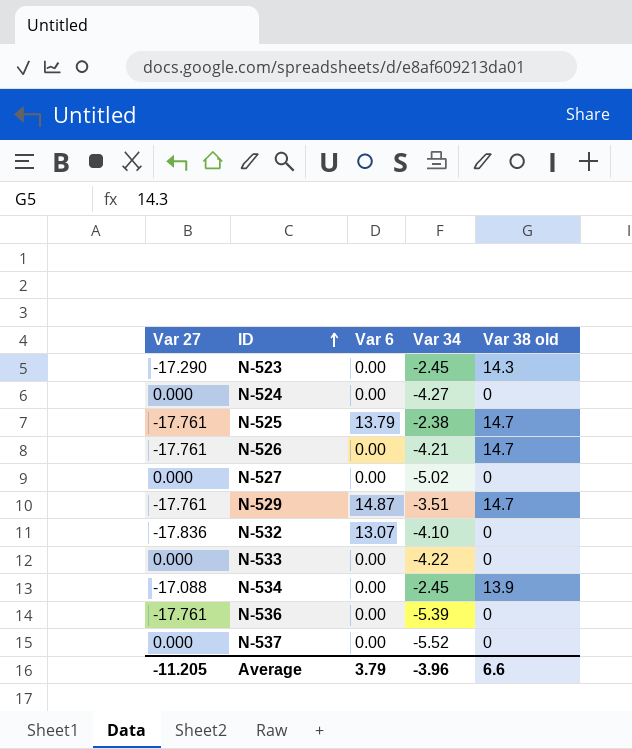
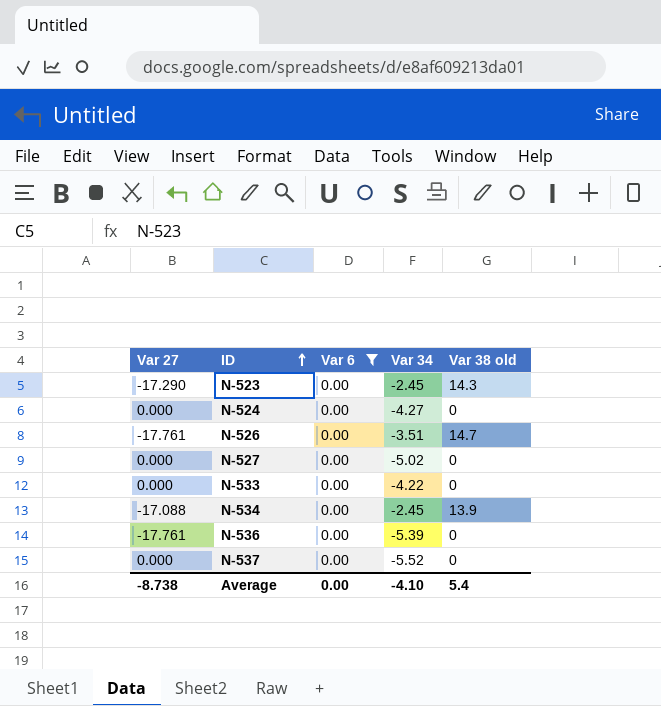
filter: none -> Var 6 = 0.00
N-526 | Var 34: -4.21 -> -3.51
Average | Var 27: -11.205 -> -8.738
Average | Var 6: 3.79 -> 0.00
Average | Var 34: -3.96 -> -4.10
Average | Var 38 old: 6.6 -> 5.4

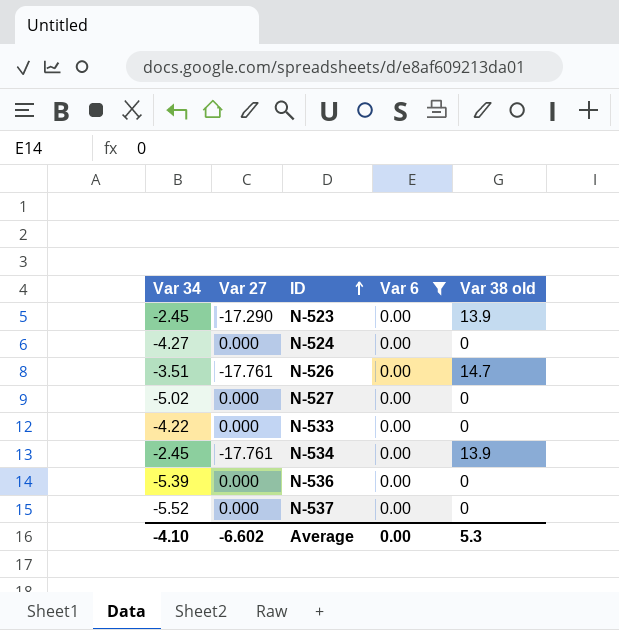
column Var 34 | position: 4 -> 1
N-523 | Var 38 old: 14.3 -> 13.9
N-534 | Var 27: -17.088 -> -17.761
N-536 | Var 27: -17.761 -> 0.000
Average | Var 27: -8.738 -> -6.602
Average | Var 38 old: 5.4 -> 5.3

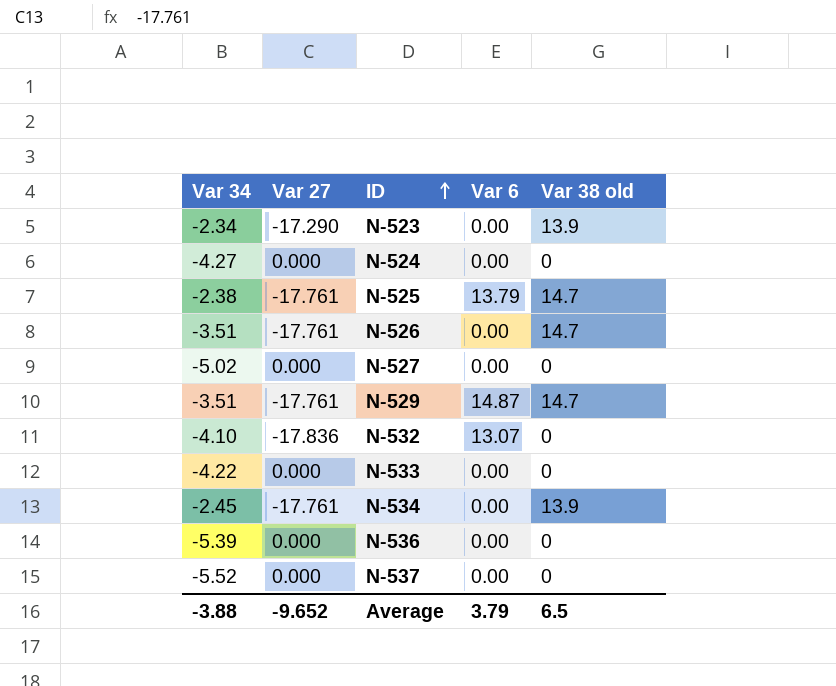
filter: Var 6 = 0.00 -> none
N-523 | Var 34: -2.45 -> -2.34
Average | Var 34: -4.10 -> -3.88
Average | Var 27: -6.602 -> -9.652
Average | Var 6: 0.00 -> 3.79
Average | Var 38 old: 5.3 -> 6.5

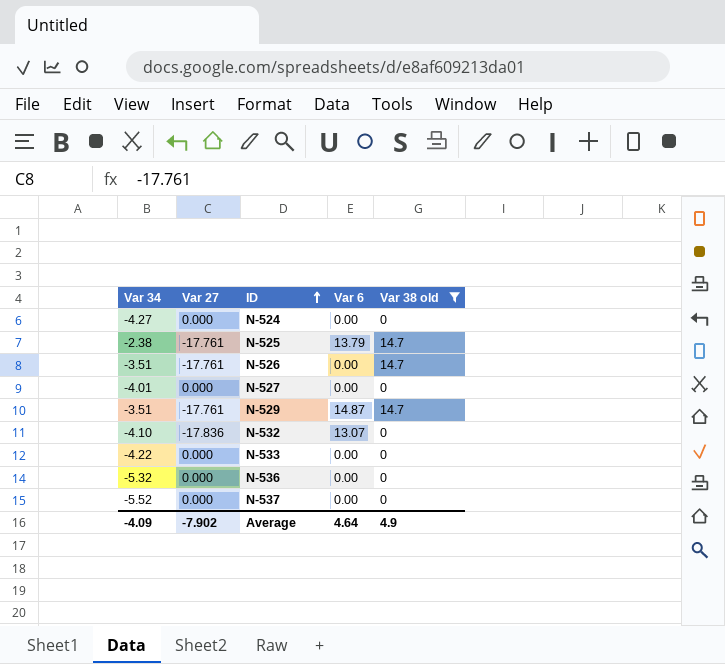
filter: none -> Var 38 old != 13.9
N-527 | Var 34: -5.02 -> -4.01
N-536 | Var 34: -5.39 -> -5.32
Average | Var 34: -3.88 -> -4.09
Average | Var 27: -9.652 -> -7.902
Average | Var 6: 3.79 -> 4.64
Average | Var 38 old: 6.5 -> 4.9

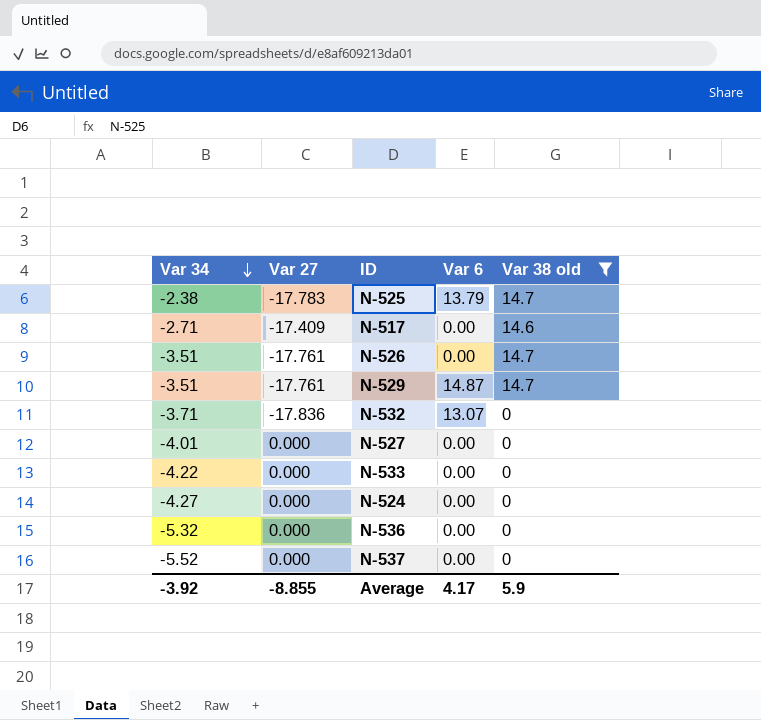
row order: ID ascending -> Var 34 descending
N-525 | Var 27: -17.761 -> -17.783
row N-517: none -> -2.71 | -17.409 | 0.00 | 14.6
N-532 | Var 34: -4.10 -> -3.71
Average | Var 34: -4.09 -> -3.92
Average | Var 27: -7.902 -> -8.855
Average | Var 6: 4.64 -> 4.17
Average | Var 38 old: 4.9 -> 5.9

